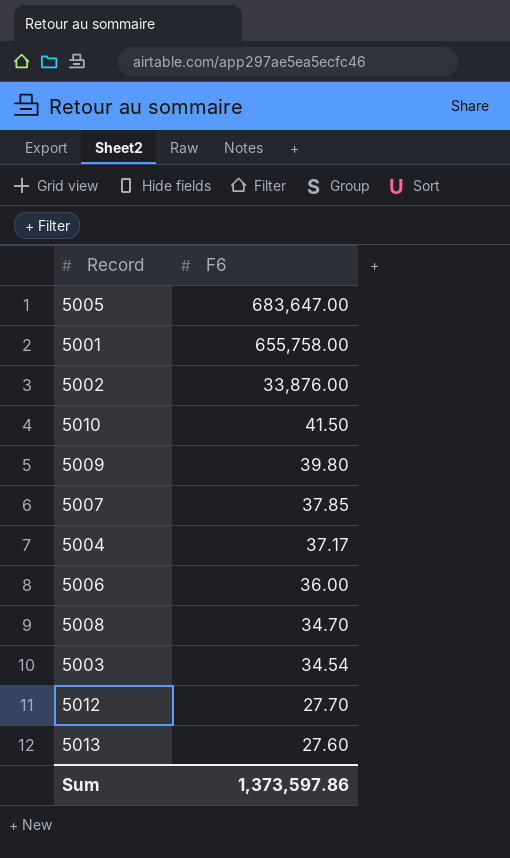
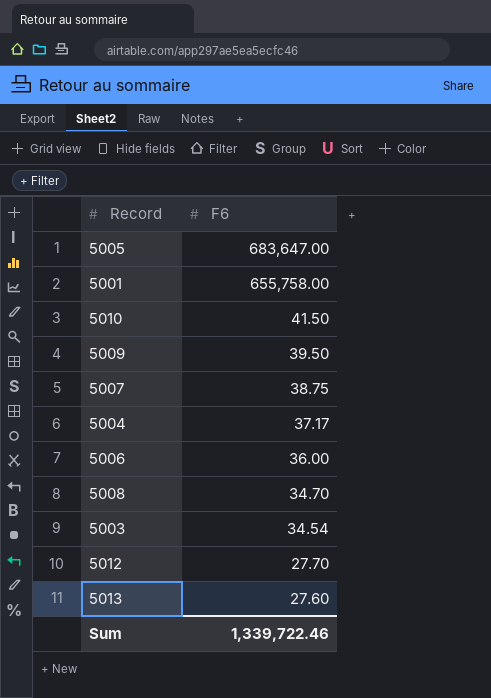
row 5002: 33,876.00 -> none
5009 | F6: 39.80 -> 39.50
5007 | F6: 37.85 -> 38.75
Sum | F6: 1,373,597.86 -> 1,339,722.46

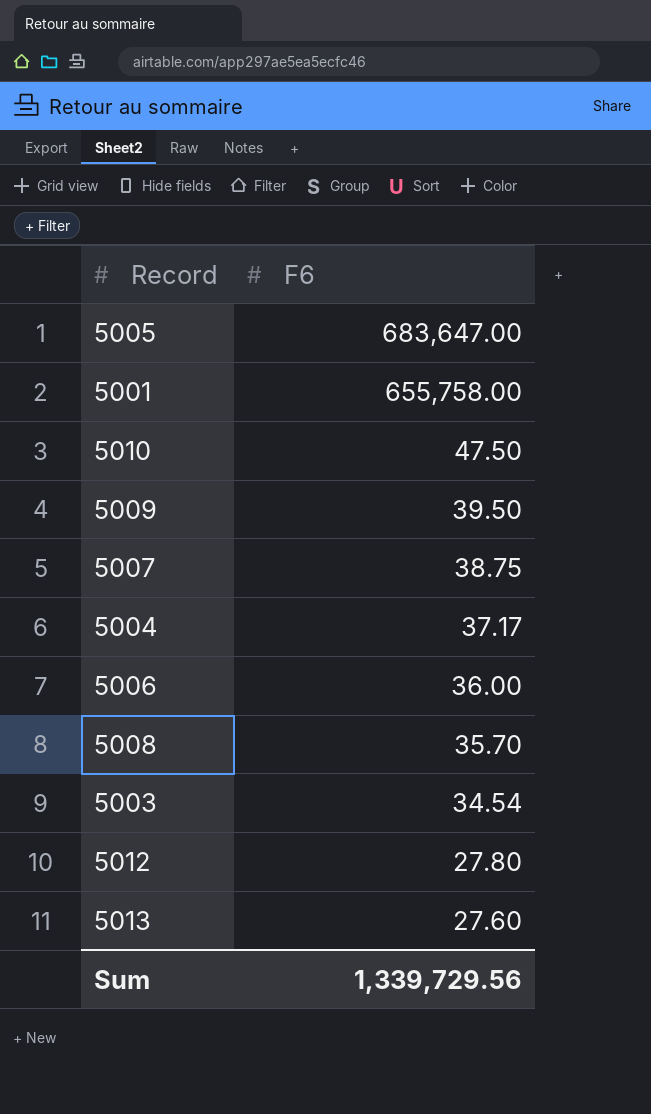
5010 | F6: 41.50 -> 47.50
5008 | F6: 34.70 -> 35.70
5012 | F6: 27.70 -> 27.80
Sum | F6: 1,339,722.46 -> 1,339,729.56

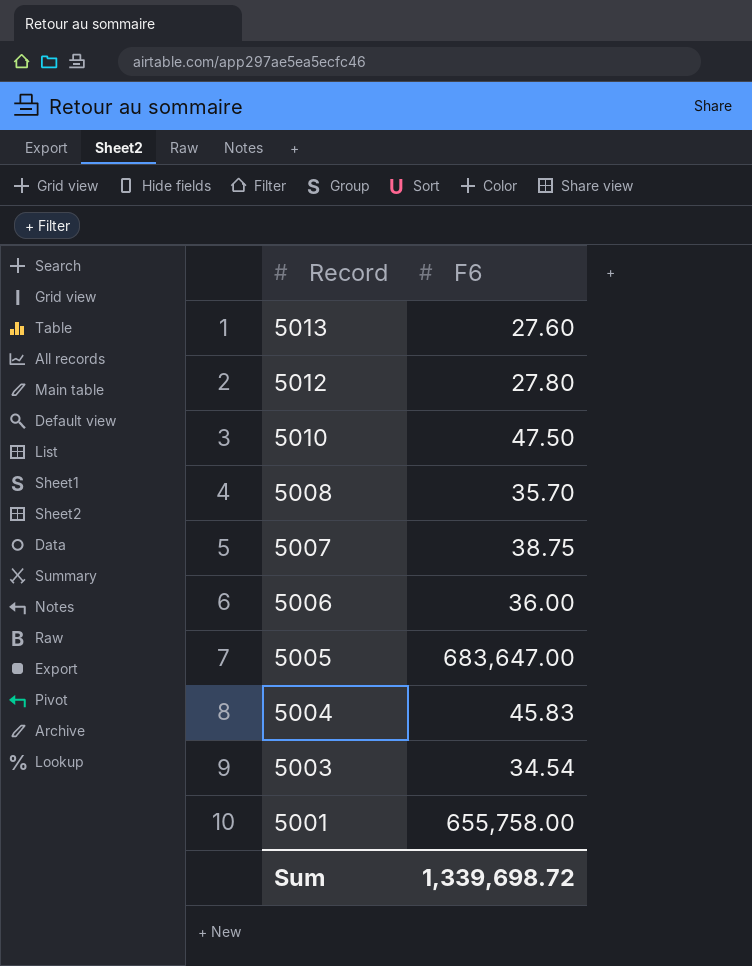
row order: F6 descending -> Record descending
row 5009: 39.50 -> none
5004 | F6: 37.17 -> 45.83
Sum | F6: 1,339,729.56 -> 1,339,698.72

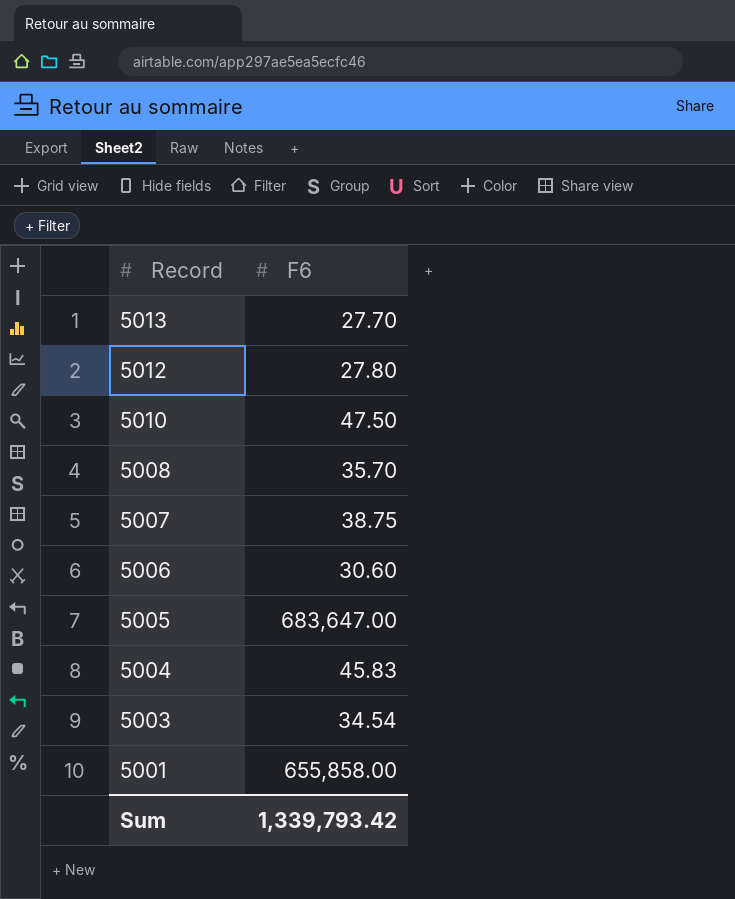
5013 | F6: 27.60 -> 27.70
5006 | F6: 36.00 -> 30.60
5001 | F6: 655,758.00 -> 655,858.00
Sum | F6: 1,339,698.72 -> 1,339,793.42

